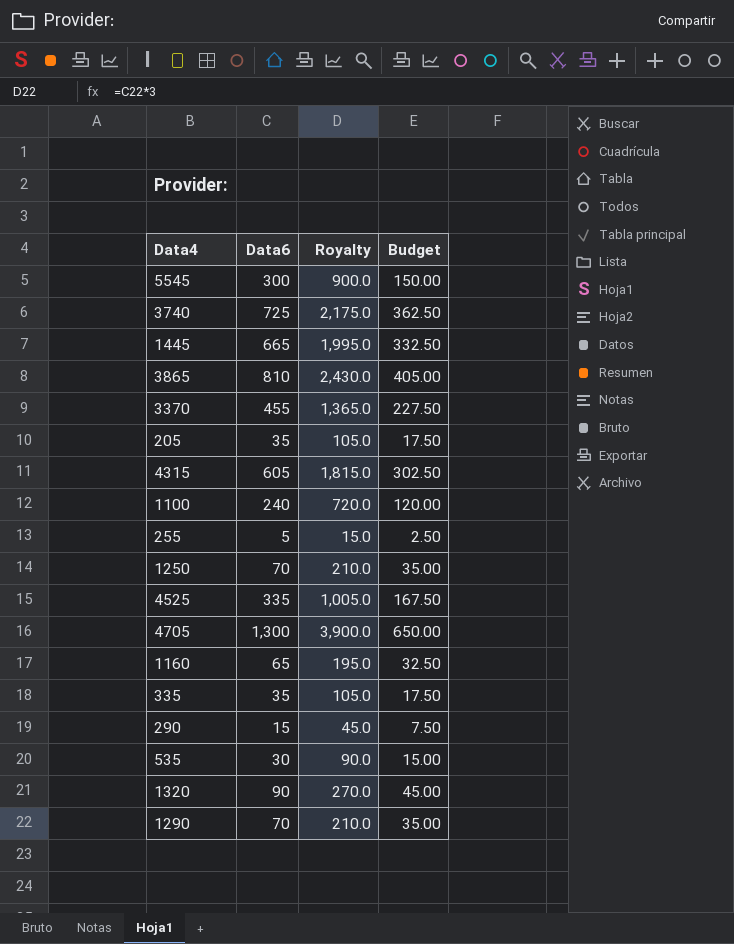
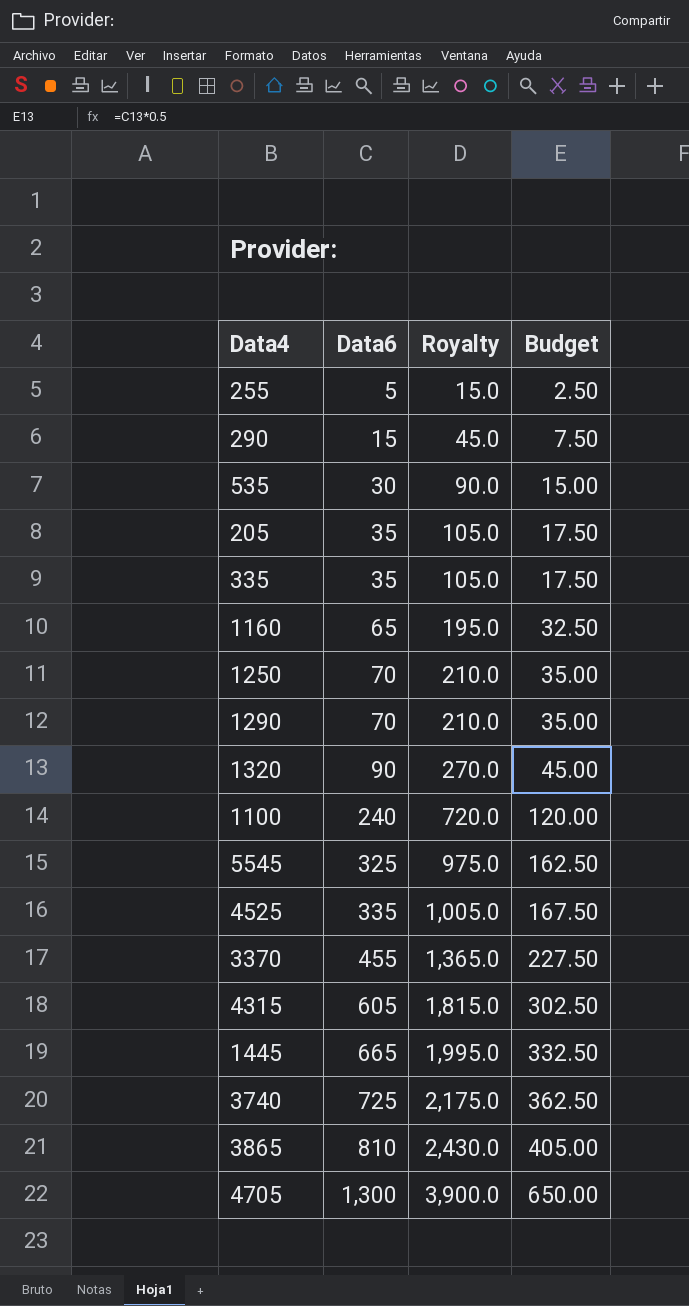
row order: none -> Data6 ascending
5545 | Data6: 300 -> 325
5545 | Royalty: 900.0 -> 975.0
5545 | Budget: 150.00 -> 162.50

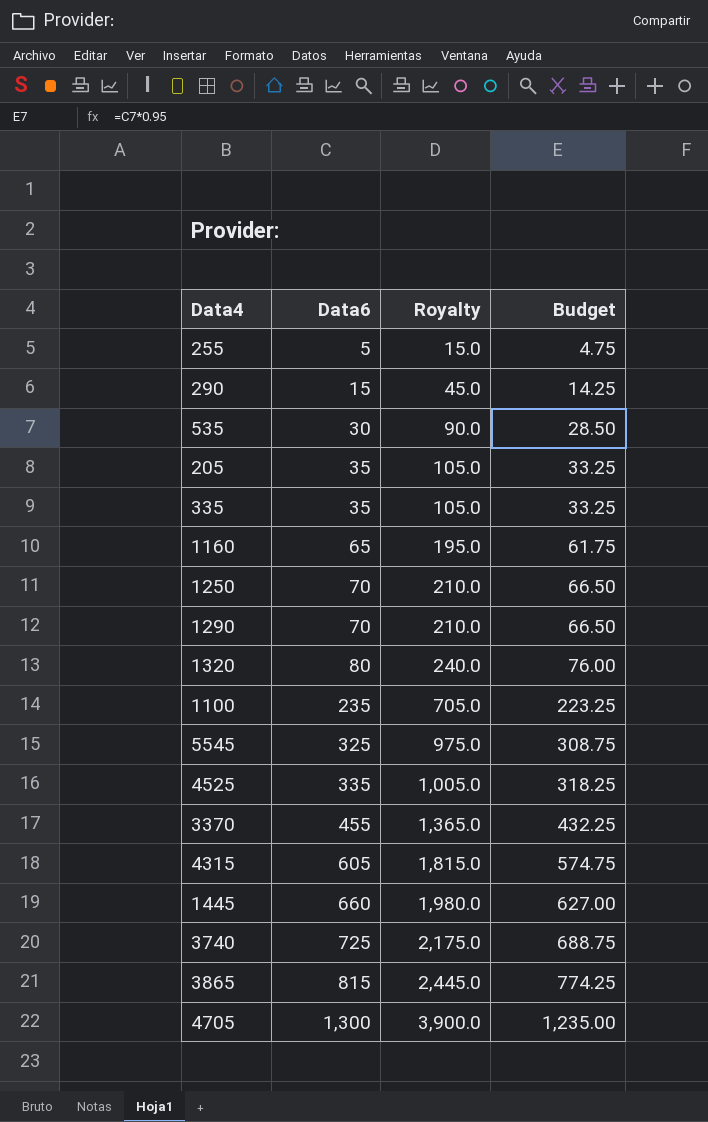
column Budget | formula: [Data6] * 0.5 -> [Data6] * 0.95
1320 | Data6: 90 -> 80
1320 | Royalty: 270.0 -> 240.0
1100 | Data6: 240 -> 235
1100 | Royalty: 720.0 -> 705.0
1445 | Data6: 665 -> 660
1445 | Royalty: 1,995.0 -> 1,980.0
3865 | Data6: 810 -> 815
3865 | Royalty: 2,430.0 -> 2,445.0

